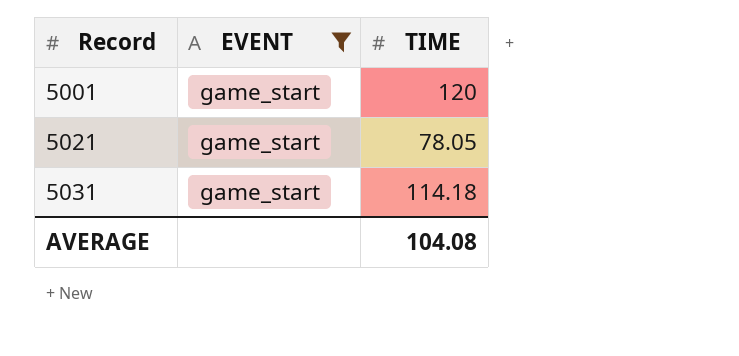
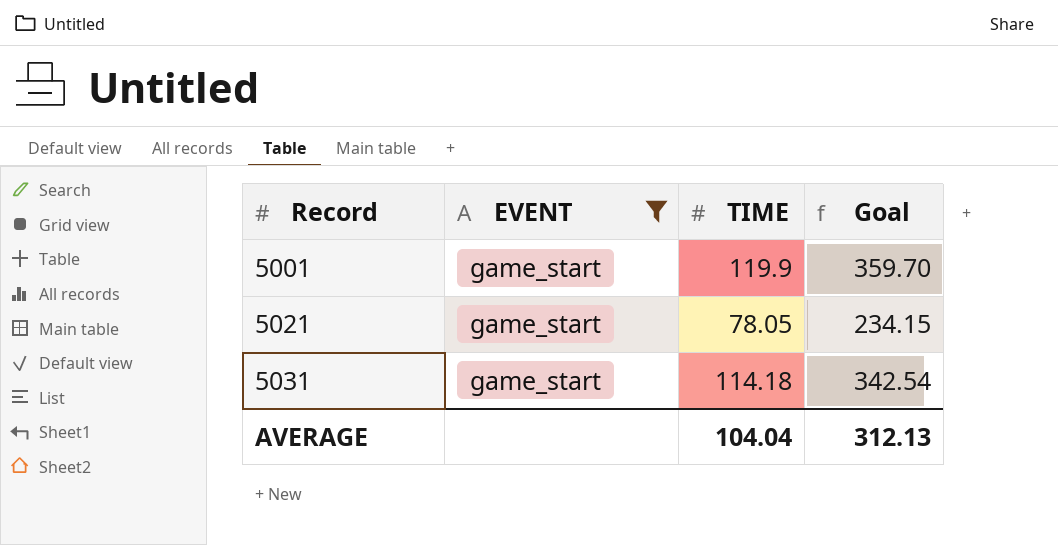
column Goal | formula: none -> [TIME] * 3
5001 | TIME: 120 -> 119.9
AVERAGE | TIME: 104.08 -> 104.04

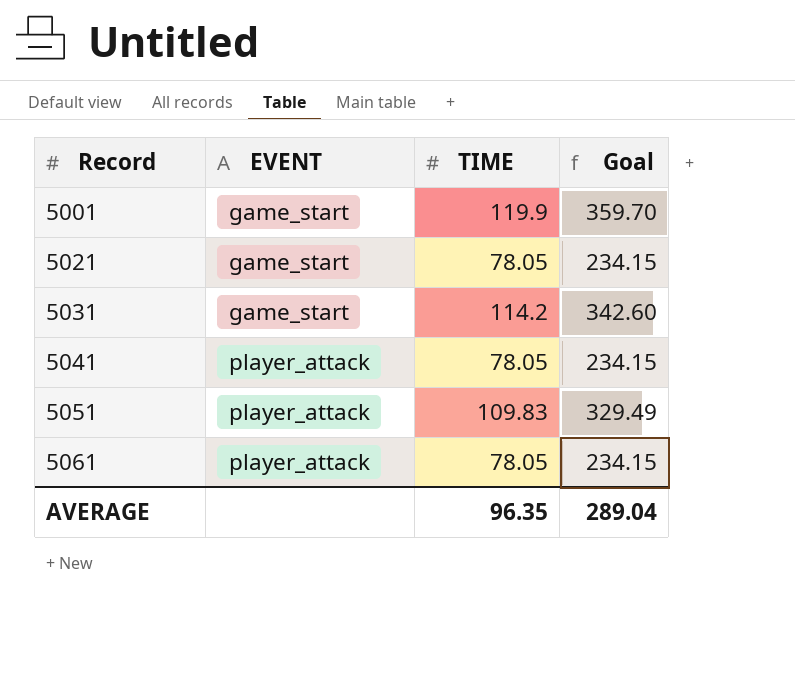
filter: EVENT = game_start -> none
5031 | TIME: 114.18 -> 114.2
5031 | Goal: 342.54 -> 342.60
AVERAGE | TIME: 104.04 -> 96.35
AVERAGE | Goal: 312.13 -> 289.04

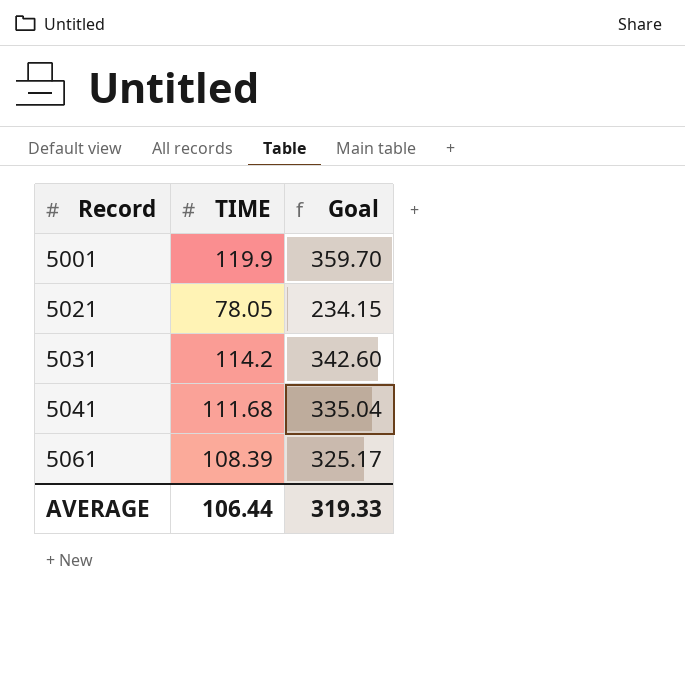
column EVENT | position: 2 -> none
row 5051: player_attack | 109.83 | 329.49 -> none
5041 | TIME: 78.05 -> 111.68
5041 | Goal: 234.15 -> 335.04
5061 | TIME: 78.05 -> 108.39
5061 | Goal: 234.15 -> 325.17
AVERAGE | TIME: 96.35 -> 106.44
AVERAGE | Goal: 289.04 -> 319.33

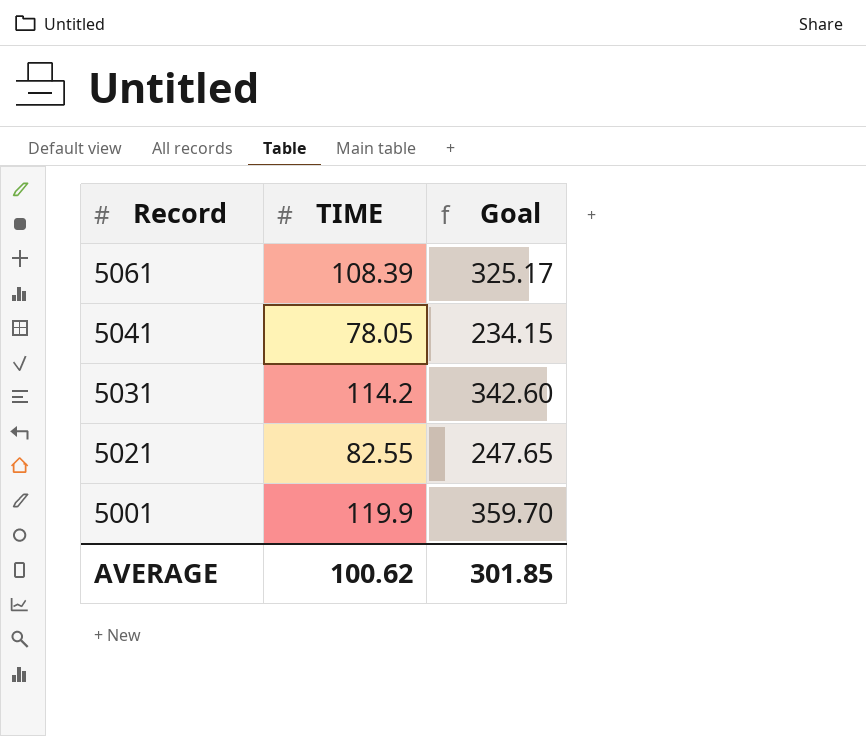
row order: Record ascending -> Record descending
5041 | TIME: 111.68 -> 78.05
5041 | Goal: 335.04 -> 234.15
5021 | TIME: 78.05 -> 82.55
5021 | Goal: 234.15 -> 247.65
AVERAGE | TIME: 106.44 -> 100.62
AVERAGE | Goal: 319.33 -> 301.85

